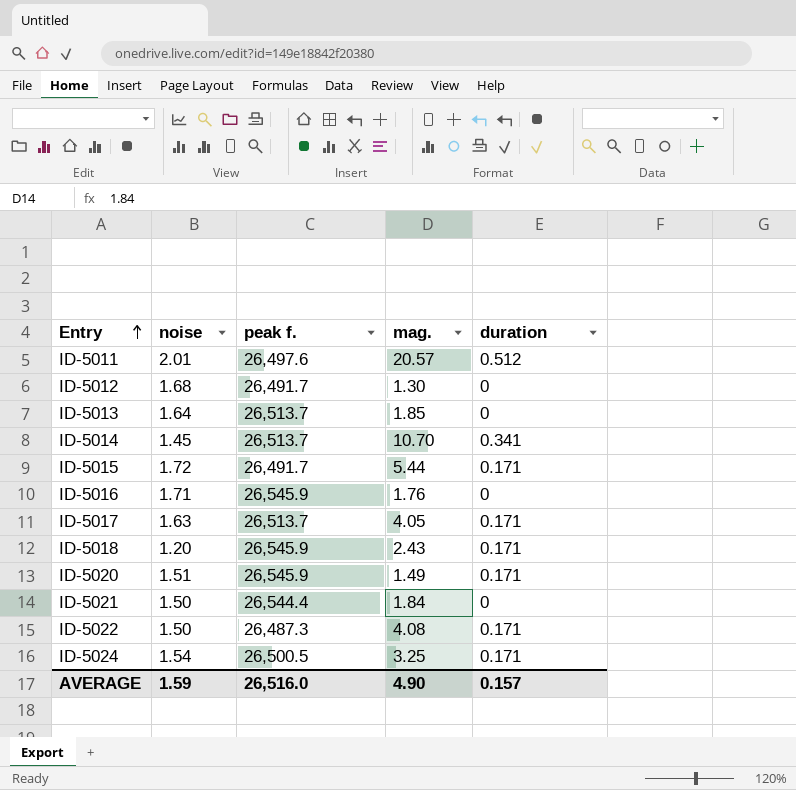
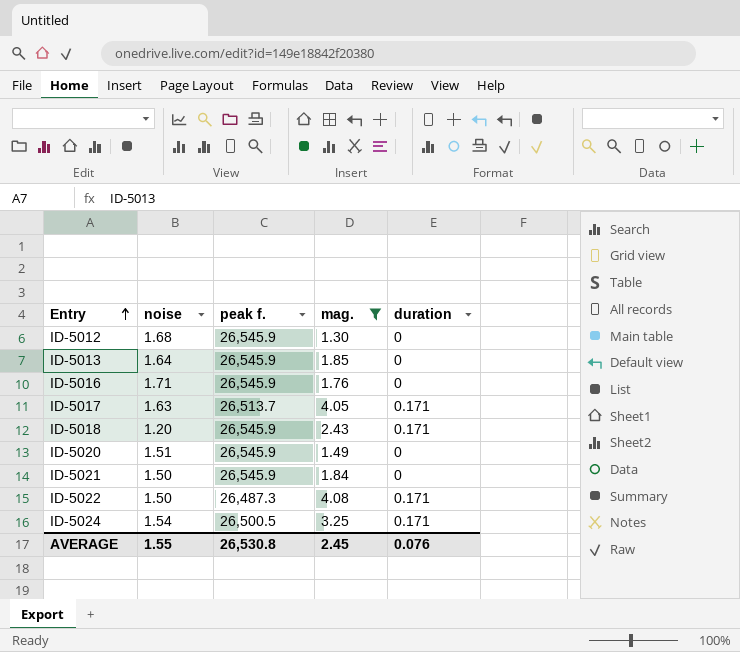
filter: none -> mag. <= 4.08
ID-5012 | peak f.: 26,491.7 -> 26,545.9
ID-5013 | peak f.: 26,513.7 -> 26,545.9
ID-5020 | duration: 0.171 -> 0
ID-5021 | peak f.: 26,544.4 -> 26,545.9
AVERAGE | noise: 1.59 -> 1.55
AVERAGE | peak f.: 26,516.0 -> 26,530.8
AVERAGE | mag.: 4.90 -> 2.45
AVERAGE | duration: 0.157 -> 0.076

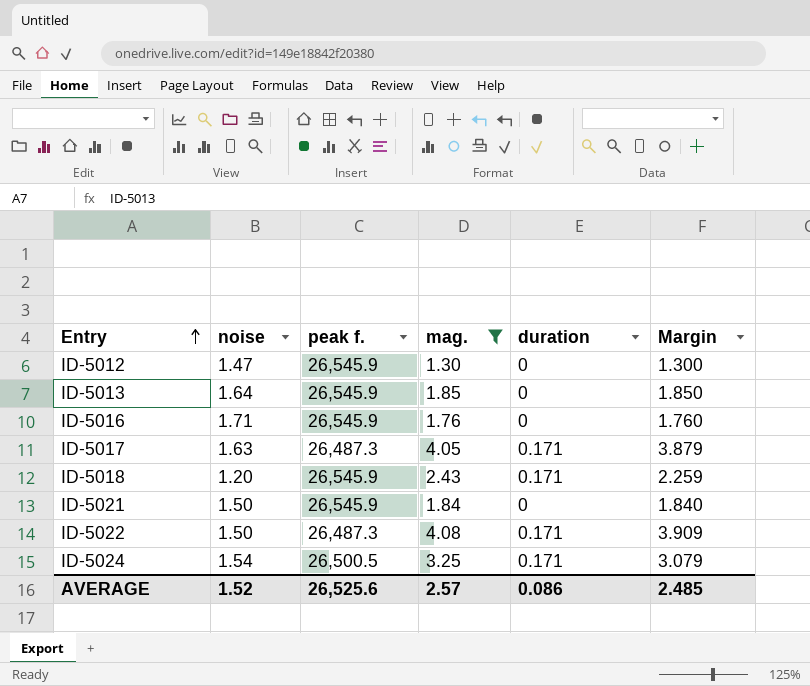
column Margin | formula: none -> [mag.] - [duration]
row ID-5020: 1.51 | 26,545.9 | 1.49 | 0 -> none
ID-5012 | noise: 1.68 -> 1.47
ID-5017 | peak f.: 26,513.7 -> 26,487.3
AVERAGE | noise: 1.55 -> 1.52
AVERAGE | peak f.: 26,530.8 -> 26,525.6
AVERAGE | mag.: 2.45 -> 2.57
AVERAGE | duration: 0.076 -> 0.086

